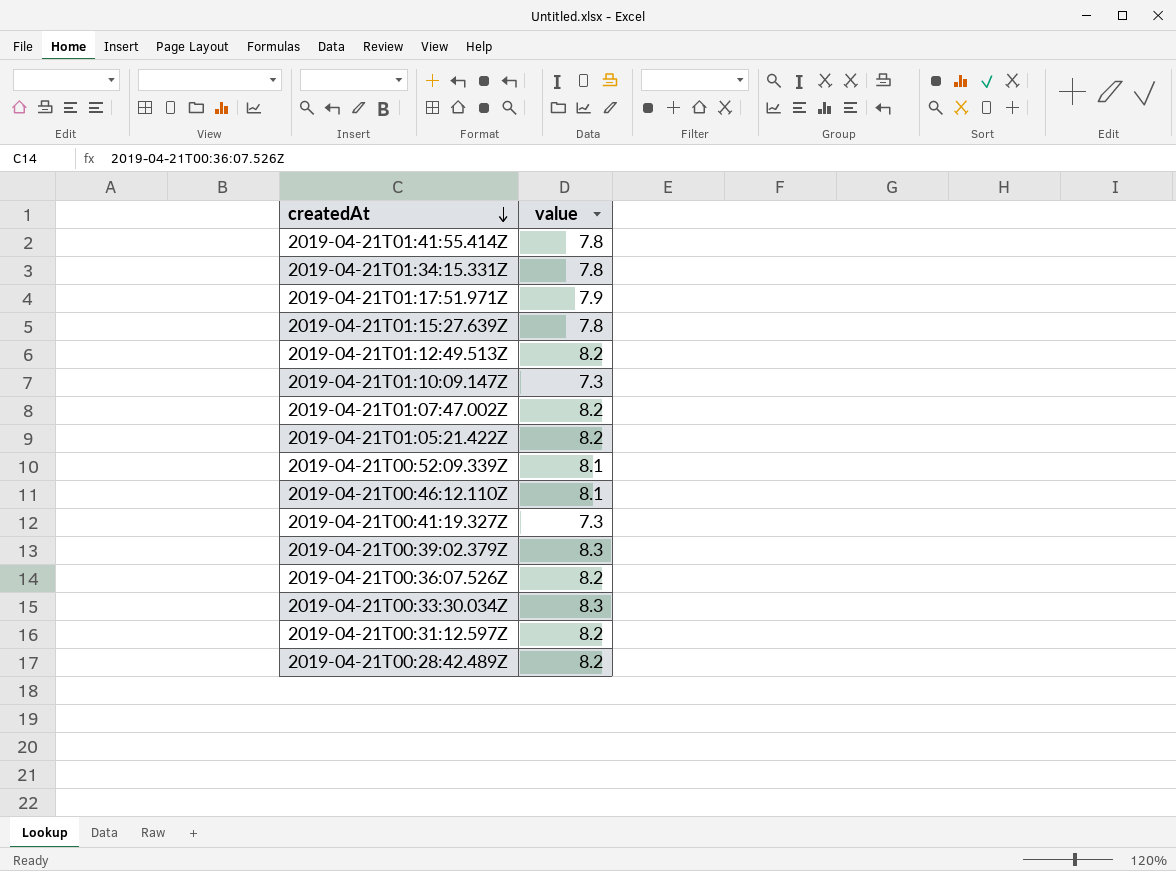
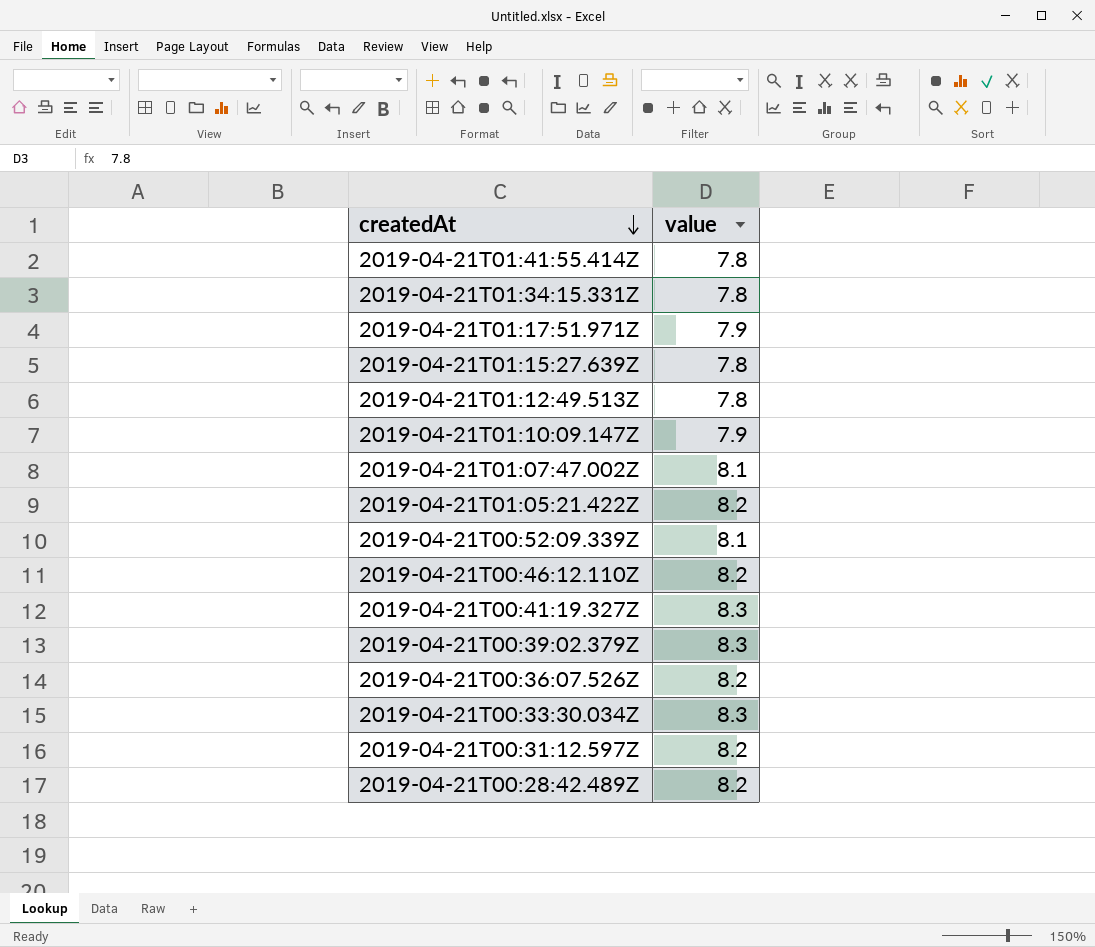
2019-04-21T01:12:49.513Z | value: 8.2 -> 7.8
2019-04-21T01:10:09.147Z | value: 7.3 -> 7.9
2019-04-21T01:07:47.002Z | value: 8.2 -> 8.1
2019-04-21T00:46:12.110Z | value: 8.1 -> 8.2
2019-04-21T00:41:19.327Z | value: 7.3 -> 8.3

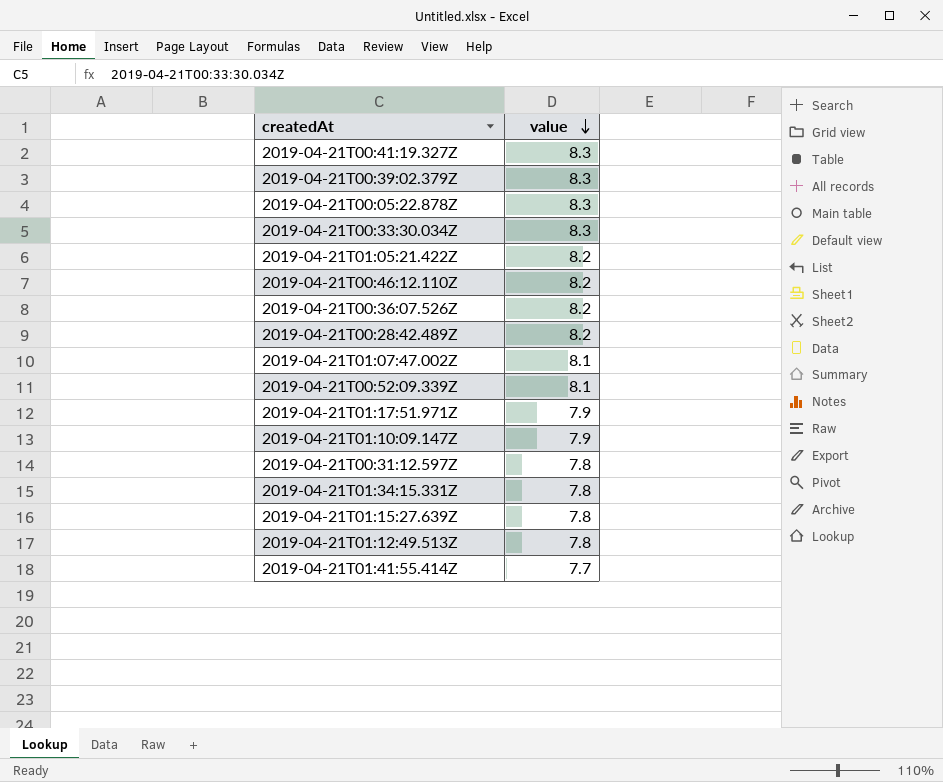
row order: createdAt descending -> value descending
row 2019-04-21T00:05:22.878Z: none -> 8.3
2019-04-21T00:31:12.597Z | value: 8.2 -> 7.8
2019-04-21T01:41:55.414Z | value: 7.8 -> 7.7

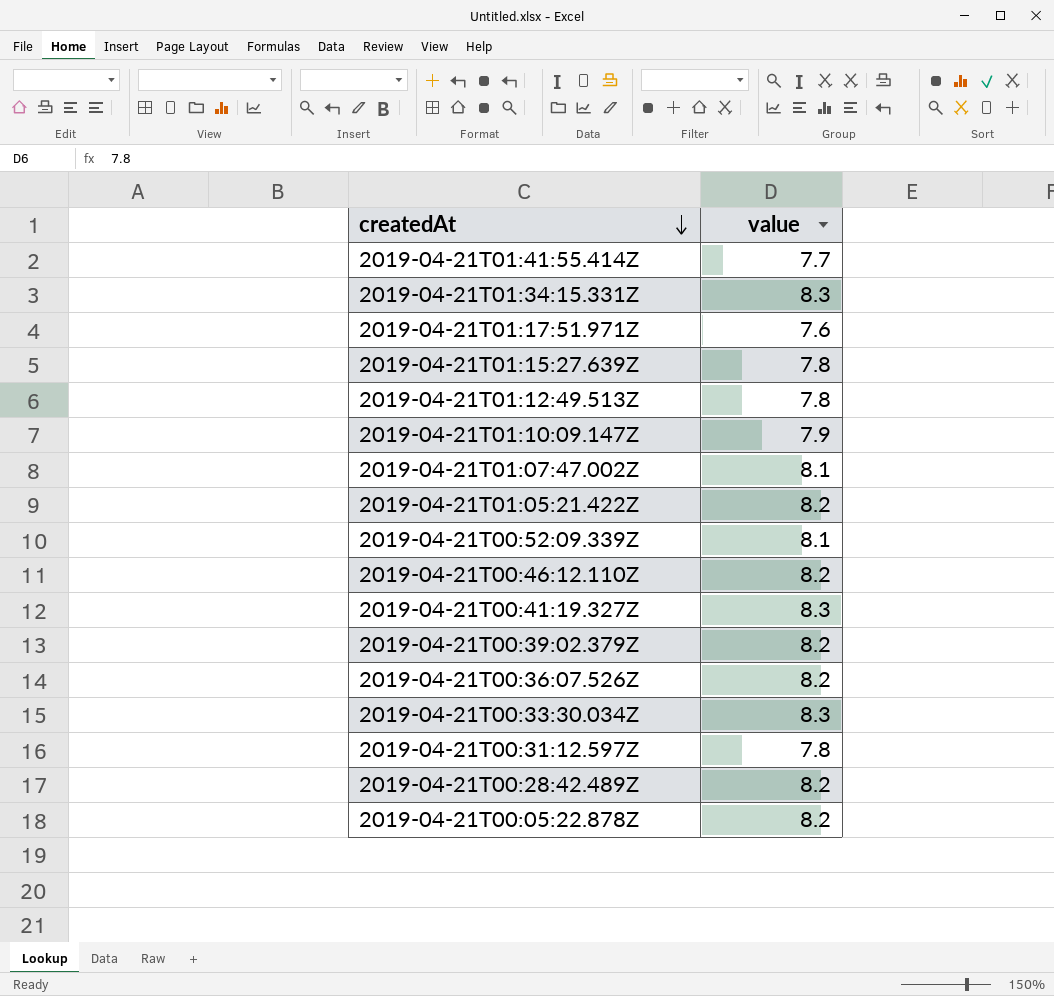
row order: value descending -> createdAt descending
2019-04-21T01:34:15.331Z | value: 7.8 -> 8.3
2019-04-21T01:17:51.971Z | value: 7.9 -> 7.6
2019-04-21T00:39:02.379Z | value: 8.3 -> 8.2
2019-04-21T00:05:22.878Z | value: 8.3 -> 8.2

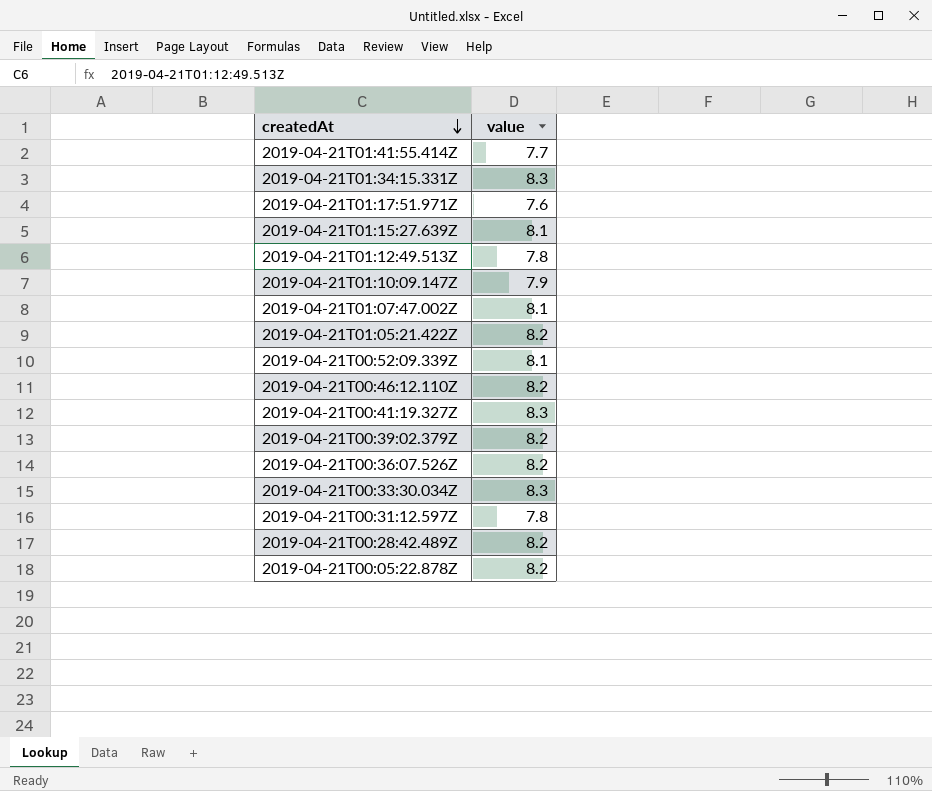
2019-04-21T01:15:27.639Z | value: 7.8 -> 8.1

